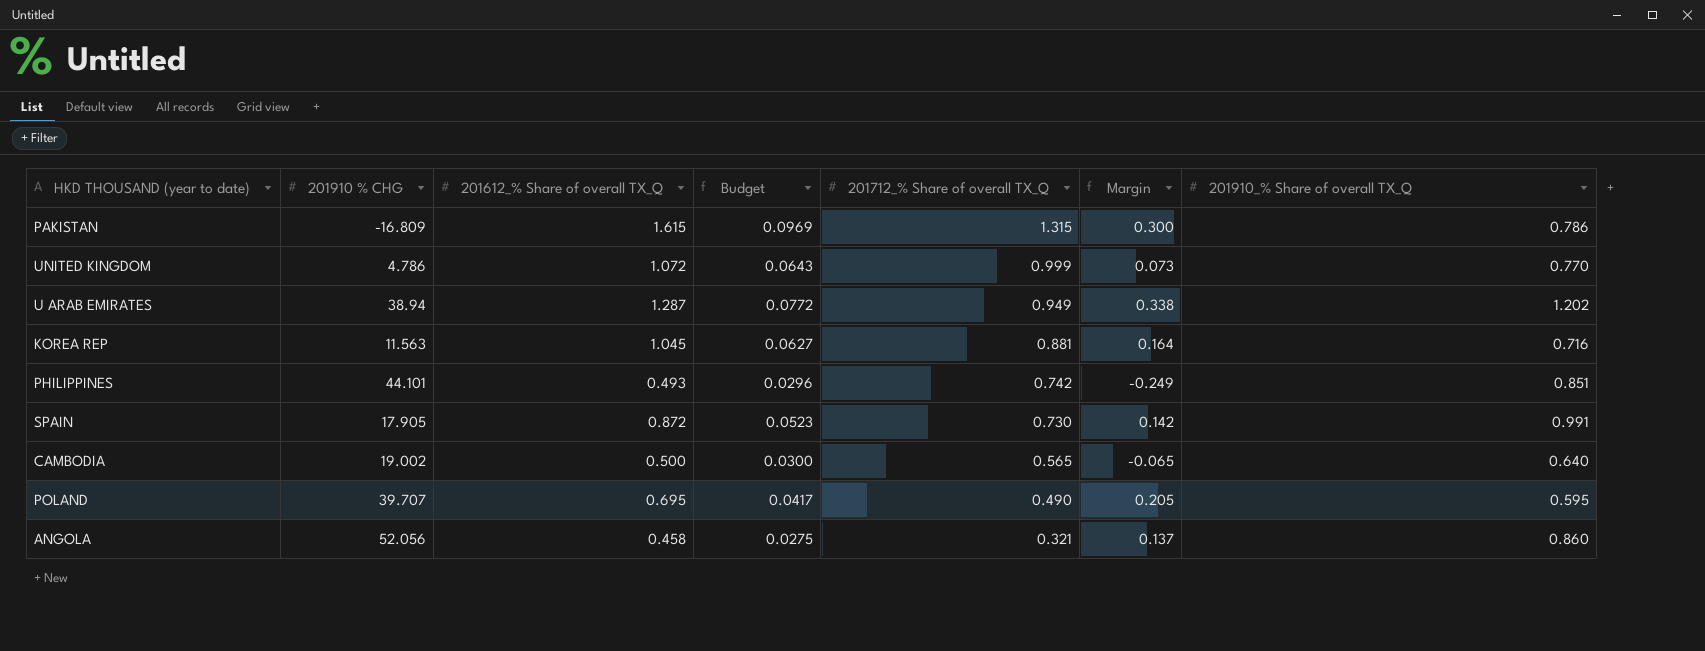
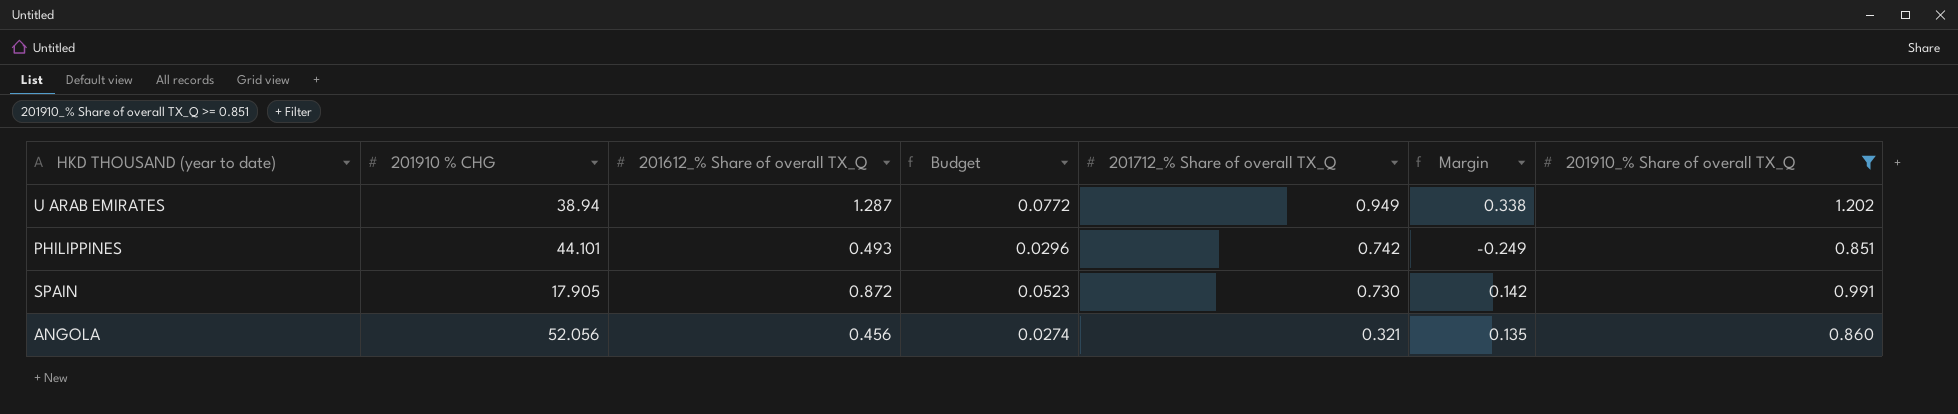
filter: none -> 201910_% Share of overall TX_Q >= 0.851
ANGOLA | 201612_% Share of overall TX_Q: 0.458 -> 0.456
ANGOLA | Budget: 0.0275 -> 0.0274
ANGOLA | Margin: 0.137 -> 0.135

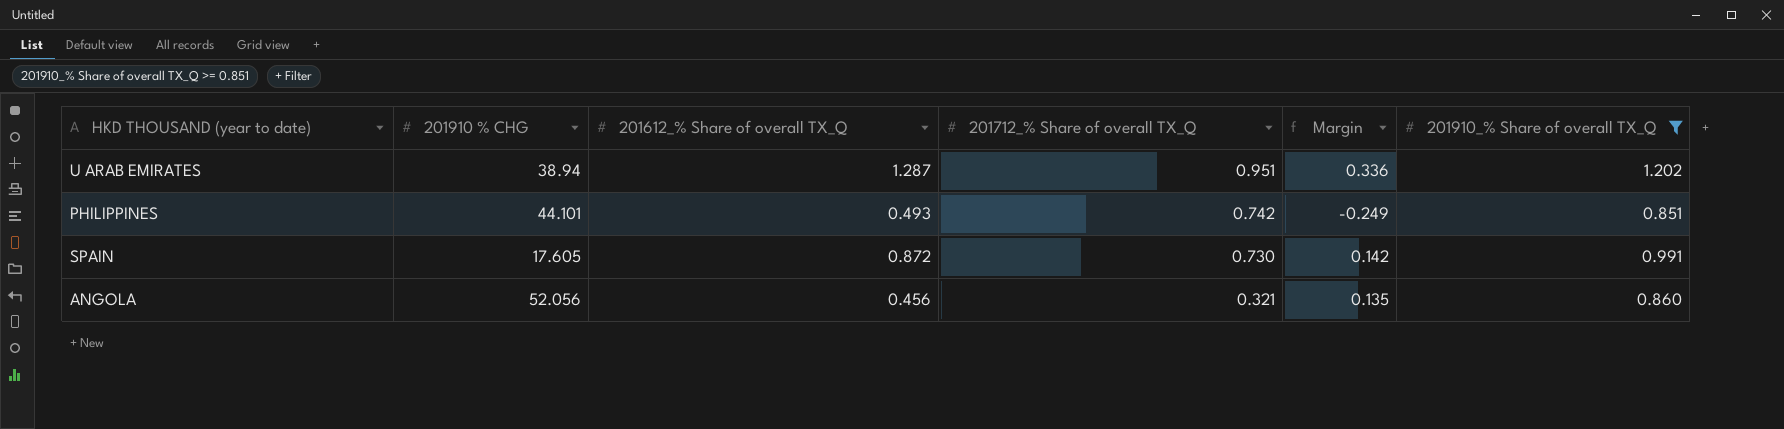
column Budget | formula: [201612_% Share of overall TX_Q] * 0.06 -> none
U ARAB EMIRATES | 201712_% Share of overall TX_Q: 0.949 -> 0.951
U ARAB EMIRATES | Margin: 0.338 -> 0.336
SPAIN | 201910 % CHG: 17.905 -> 17.605

